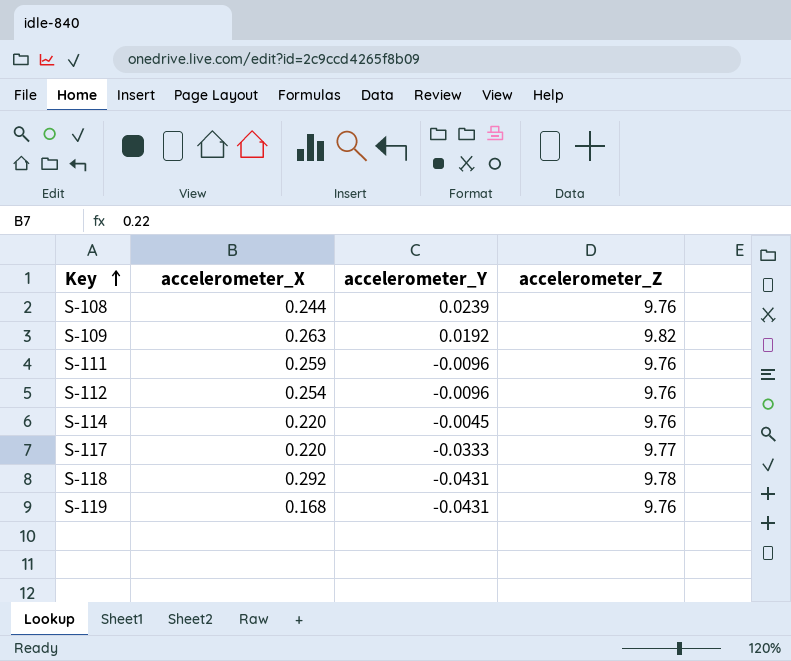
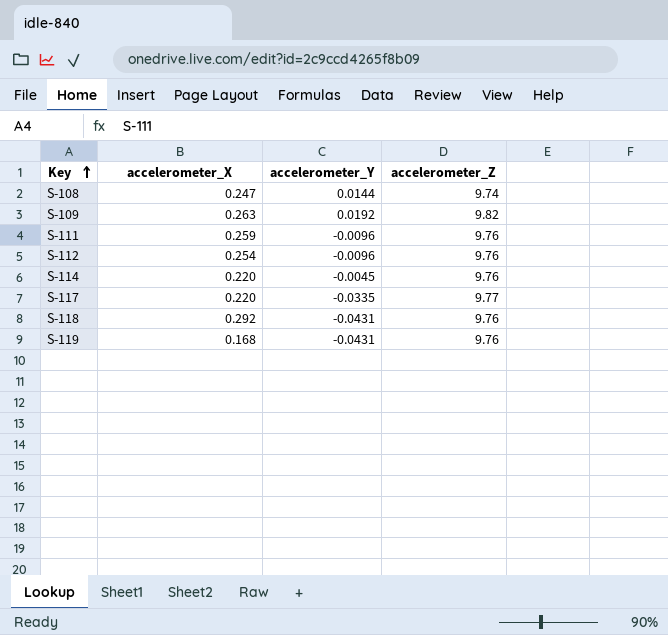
S-108 | accelerometer_X: 0.244 -> 0.247
S-108 | accelerometer_Y: 0.0239 -> 0.0144
S-108 | accelerometer_Z: 9.76 -> 9.74
S-117 | accelerometer_Y: -0.0333 -> -0.0335
S-118 | accelerometer_Z: 9.78 -> 9.76

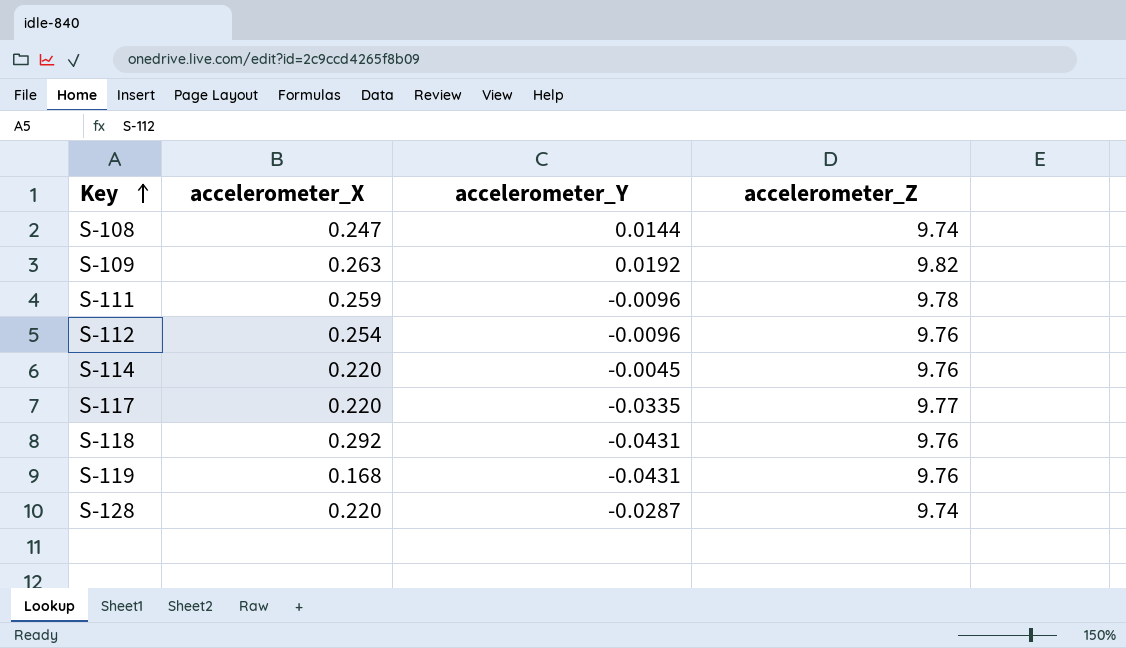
S-111 | accelerometer_Z: 9.76 -> 9.78
row S-128: none -> 0.220 | -0.0287 | 9.74

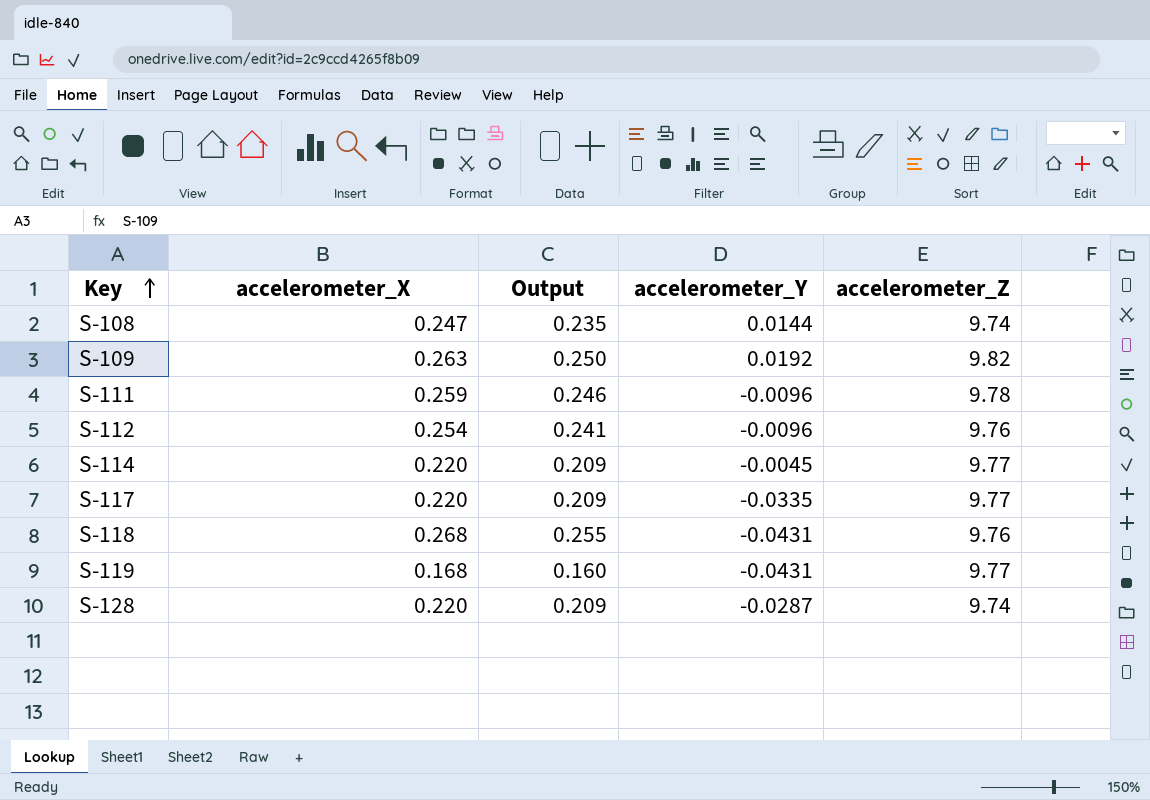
column Output | formula: none -> [accelerometer_X] * 0.95
S-114 | accelerometer_Z: 9.76 -> 9.77
S-118 | accelerometer_X: 0.292 -> 0.268
S-119 | accelerometer_Z: 9.76 -> 9.77

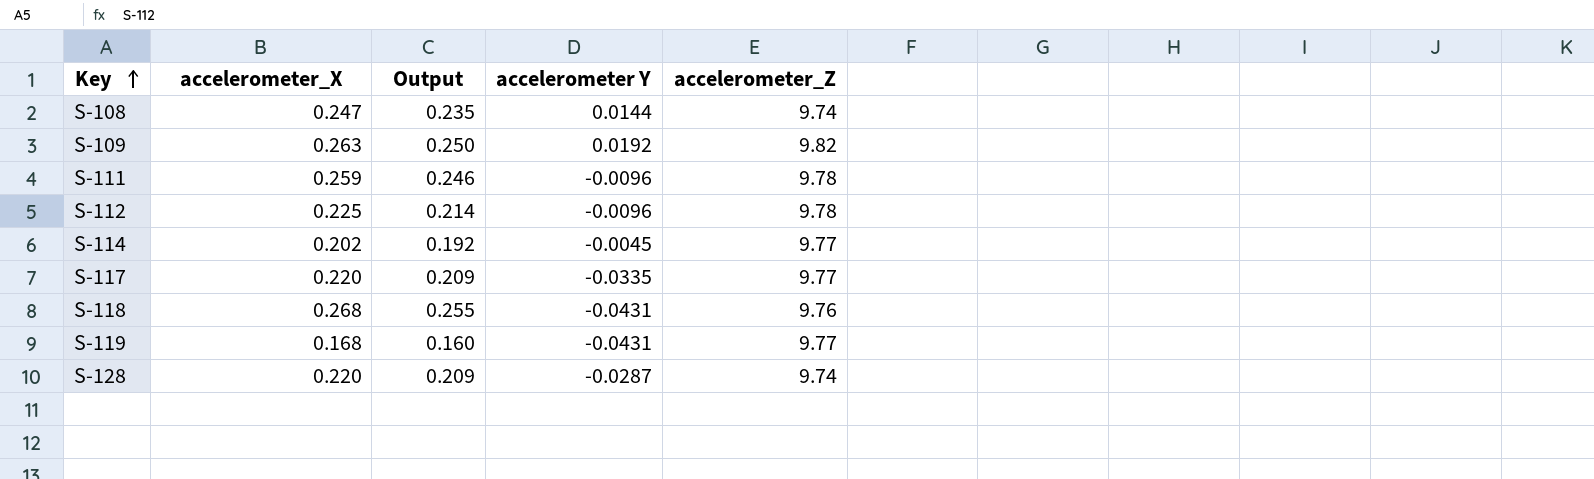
column name: accelerometer_Y -> accelerometer Y
S-112 | accelerometer_X: 0.254 -> 0.225
S-112 | Output: 0.241 -> 0.214
S-112 | accelerometer_Z: 9.76 -> 9.78
S-114 | accelerometer_X: 0.220 -> 0.202
S-114 | Output: 0.209 -> 0.192

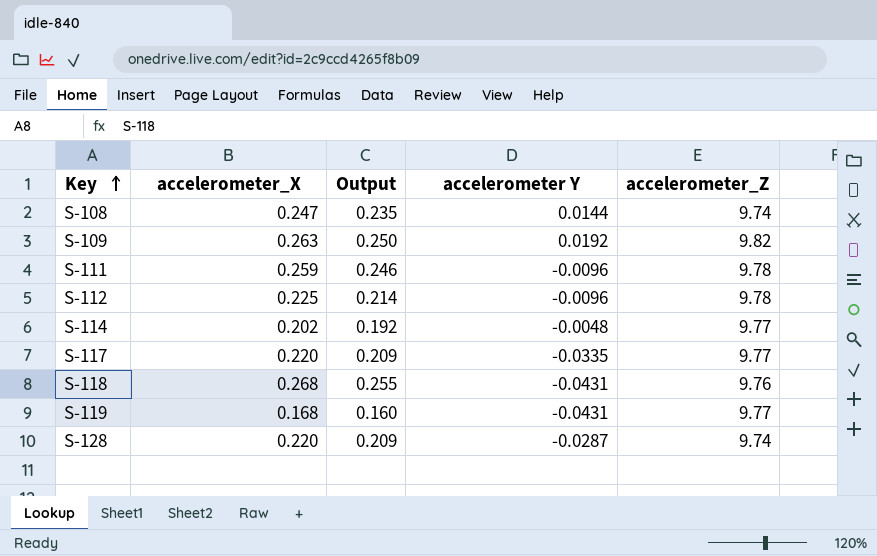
S-114 | accelerometer Y: -0.0045 -> -0.0048

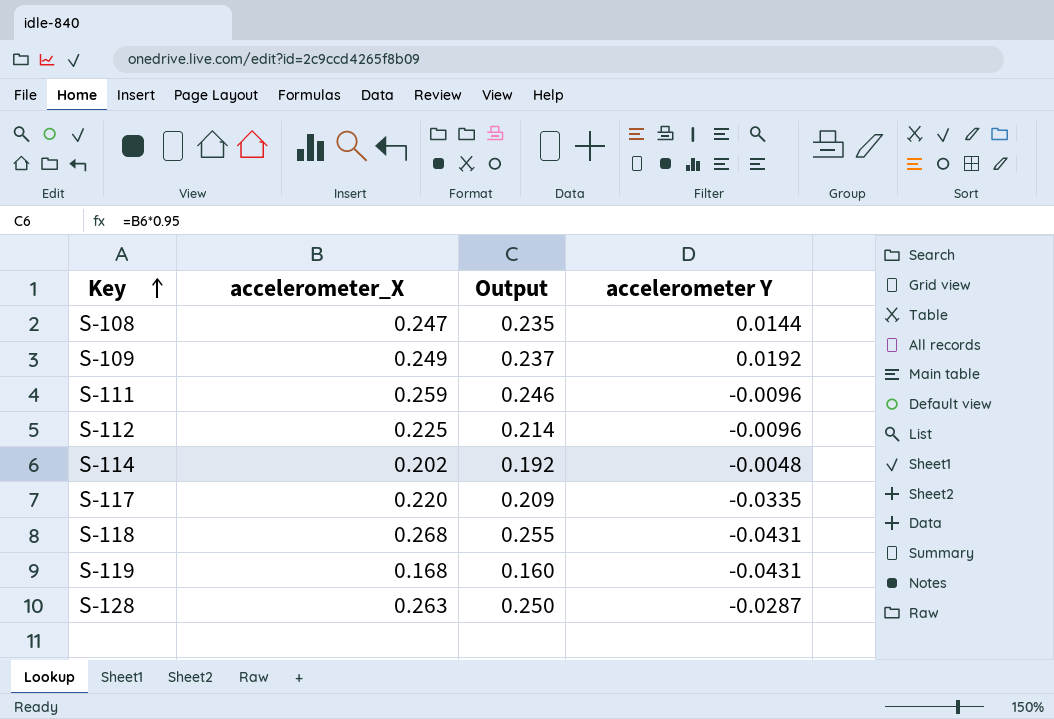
column accelerometer_Z | position: 5 -> none
S-109 | accelerometer_X: 0.263 -> 0.249
S-109 | Output: 0.250 -> 0.237
S-128 | accelerometer_X: 0.220 -> 0.263
S-128 | Output: 0.209 -> 0.250

